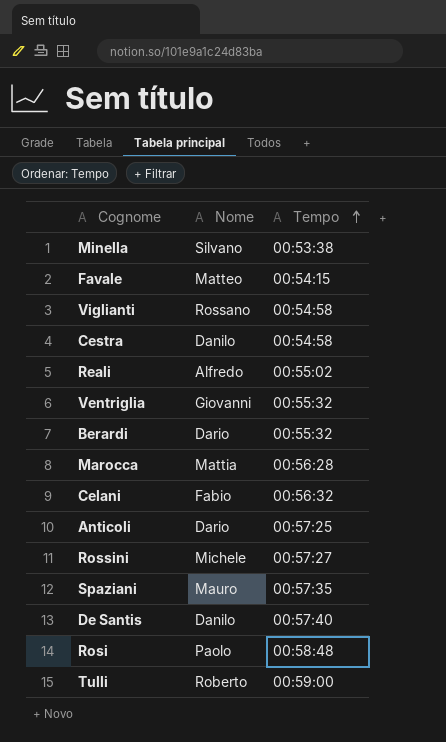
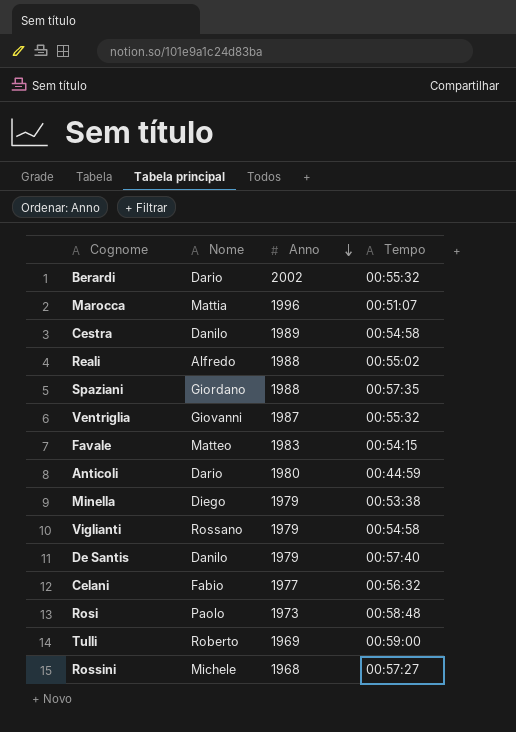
row order: Tempo ascending -> Anno descending
column Anno | position: none -> 3
Marocca | Tempo: 00:56:28 -> 00:51:07
Spaziani | Nome: Mauro -> Giordano
Anticoli | Tempo: 00:57:25 -> 00:44:59
Minella | Nome: Silvano -> Diego

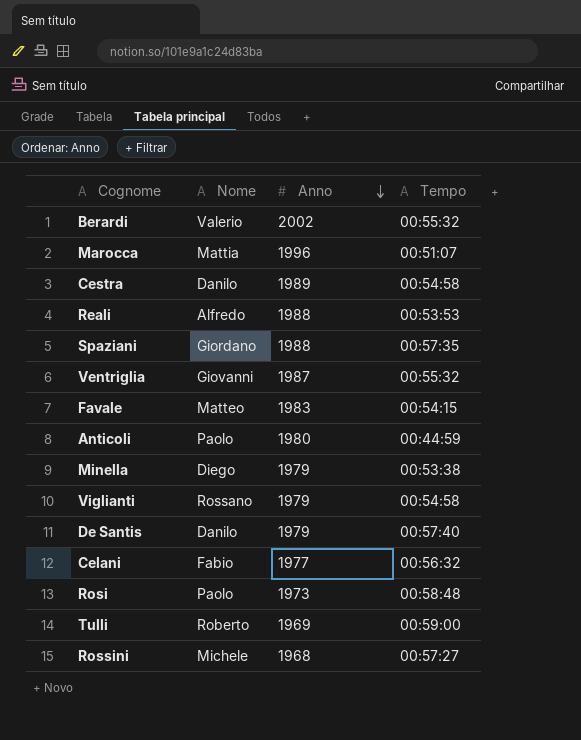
Berardi | Nome: Dario -> Valerio
Reali | Tempo: 00:55:02 -> 00:53:53
Anticoli | Nome: Dario -> Paolo

